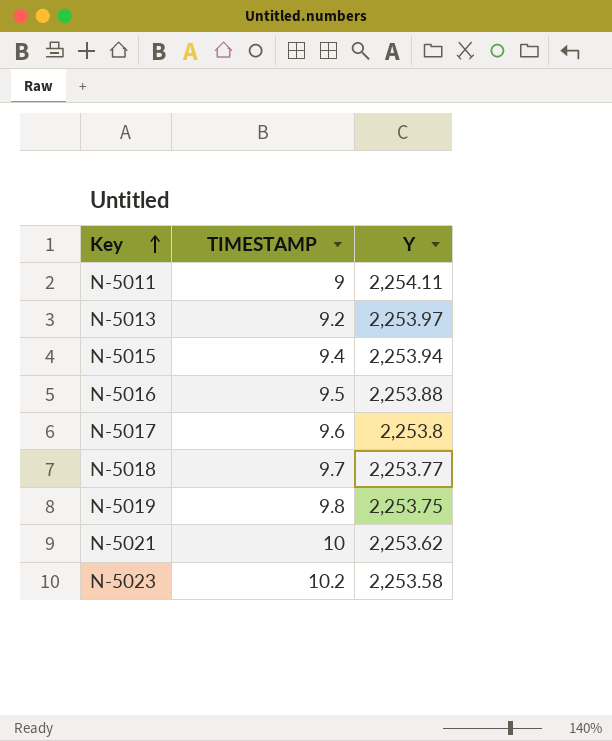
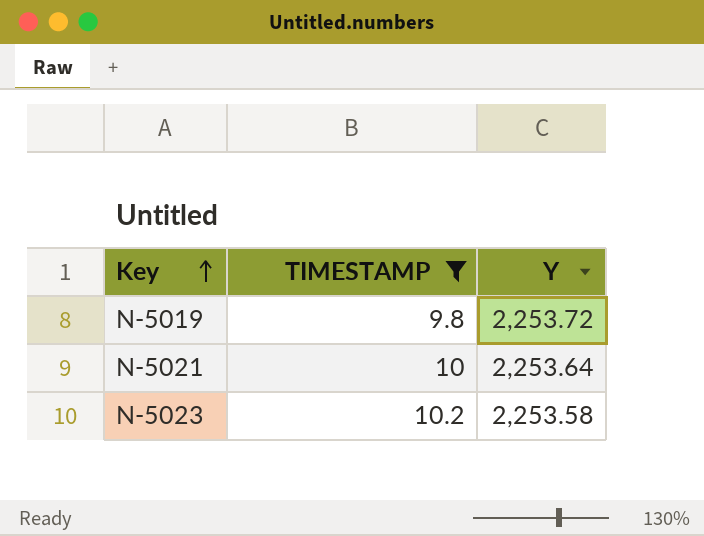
filter: none -> TIMESTAMP >= 9.8
N-5019 | Y: 2,253.75 -> 2,253.72
N-5021 | Y: 2,253.62 -> 2,253.64

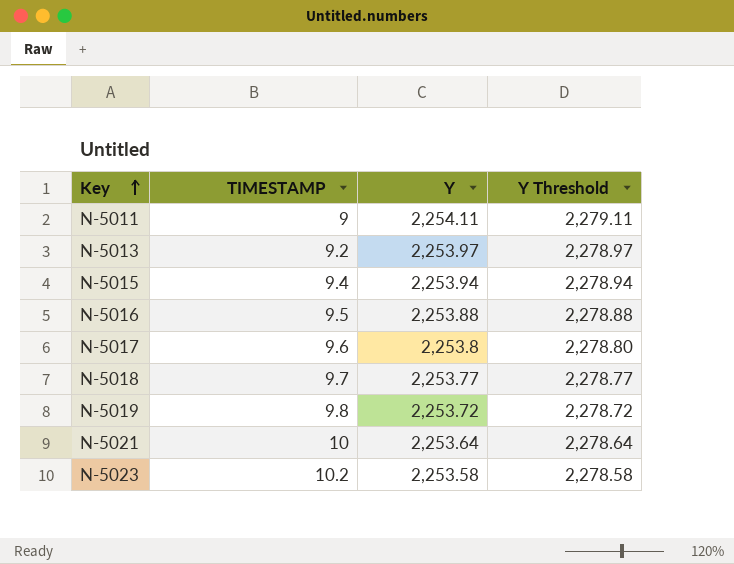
filter: TIMESTAMP >= 9.8 -> none
column Y Threshold | formula: none -> [Y] + 25

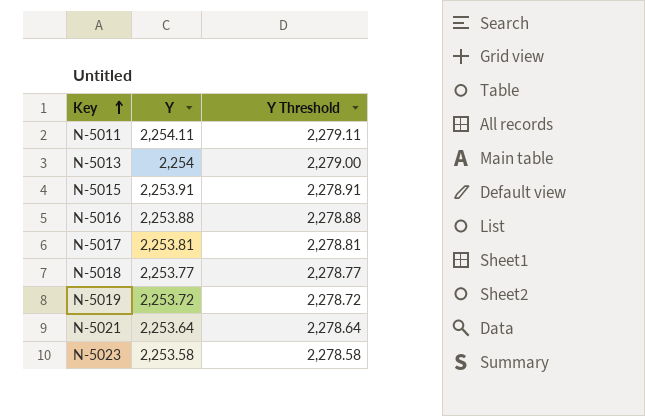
column TIMESTAMP | position: 2 -> none
N-5013 | Y: 2,253.97 -> 2,254
N-5013 | Y Threshold: 2,278.97 -> 2,279.00
N-5015 | Y: 2,253.94 -> 2,253.91
N-5015 | Y Threshold: 2,278.94 -> 2,278.91
N-5017 | Y: 2,253.8 -> 2,253.81
N-5017 | Y Threshold: 2,278.80 -> 2,278.81

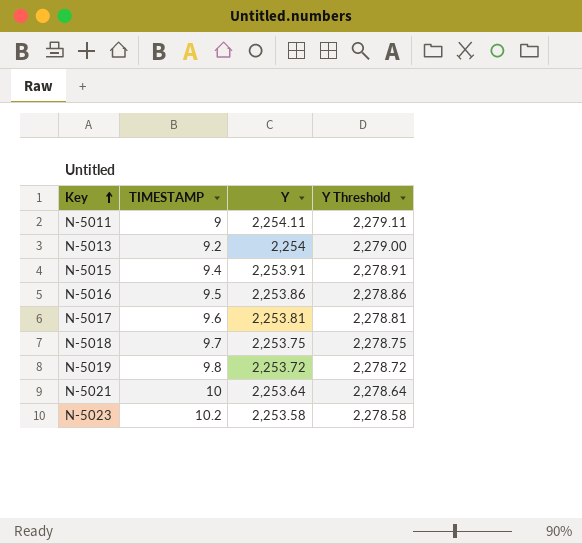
column TIMESTAMP | position: none -> 2
N-5016 | Y: 2,253.88 -> 2,253.86
N-5016 | Y Threshold: 2,278.88 -> 2,278.86
N-5018 | Y: 2,253.77 -> 2,253.75
N-5018 | Y Threshold: 2,278.77 -> 2,278.75

